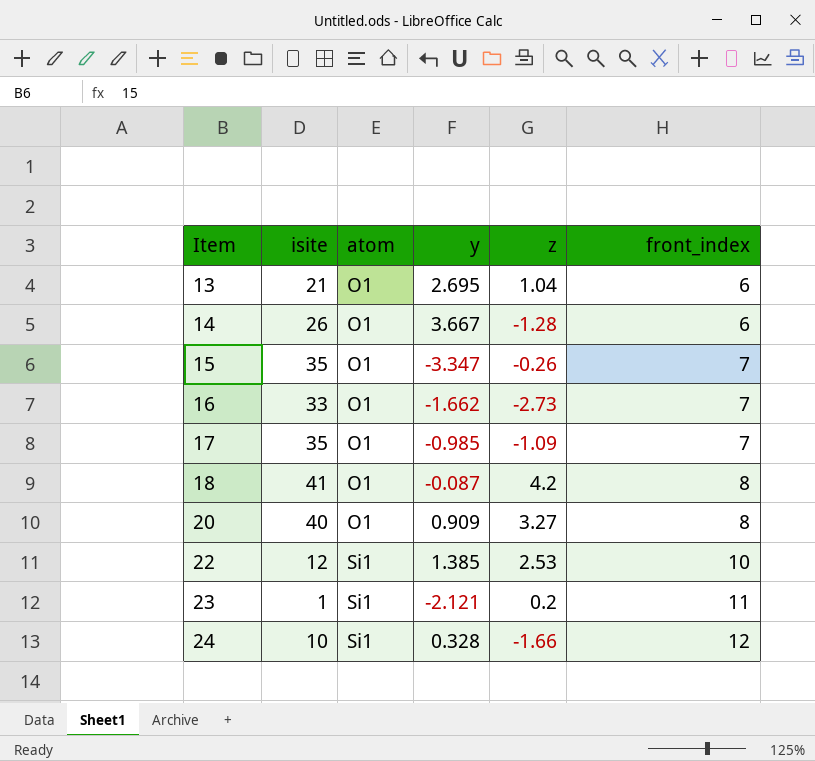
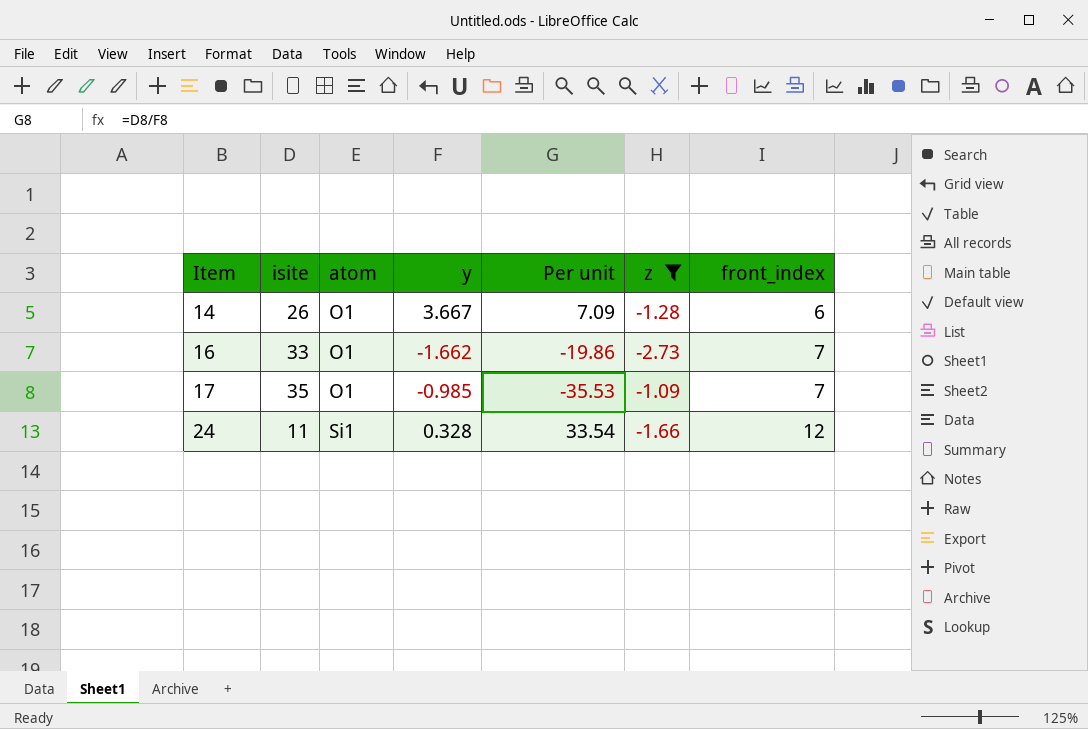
filter: none -> z <= -1.09
column Per unit | formula: none -> [isite] / [y]
24 | isite: 10 -> 11

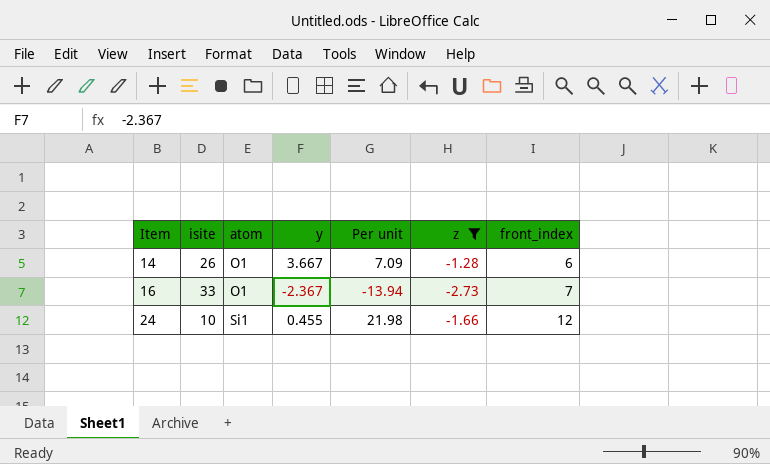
row 17: 35 | O1 | -0.985 | -35.53 | -1.09 | 7 -> none
16 | y: -1.662 -> -2.367
16 | Per unit: -19.86 -> -13.94
24 | isite: 11 -> 10
24 | y: 0.328 -> 0.455
24 | Per unit: 33.54 -> 21.98

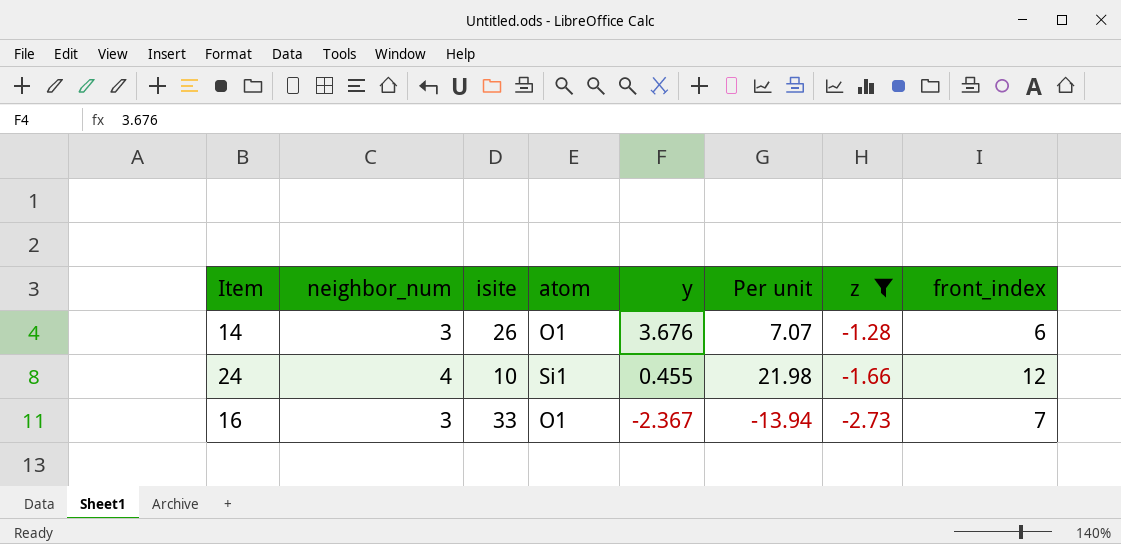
row order: Item ascending -> y descending
column neighbor_num | position: none -> 2
14 | y: 3.667 -> 3.676
14 | Per unit: 7.09 -> 7.07

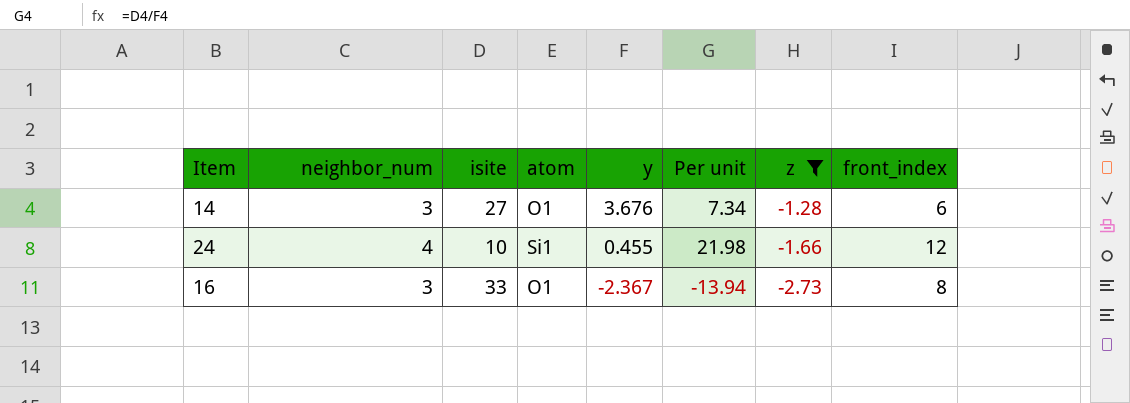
14 | isite: 26 -> 27
14 | Per unit: 7.07 -> 7.34
16 | front_index: 7 -> 8

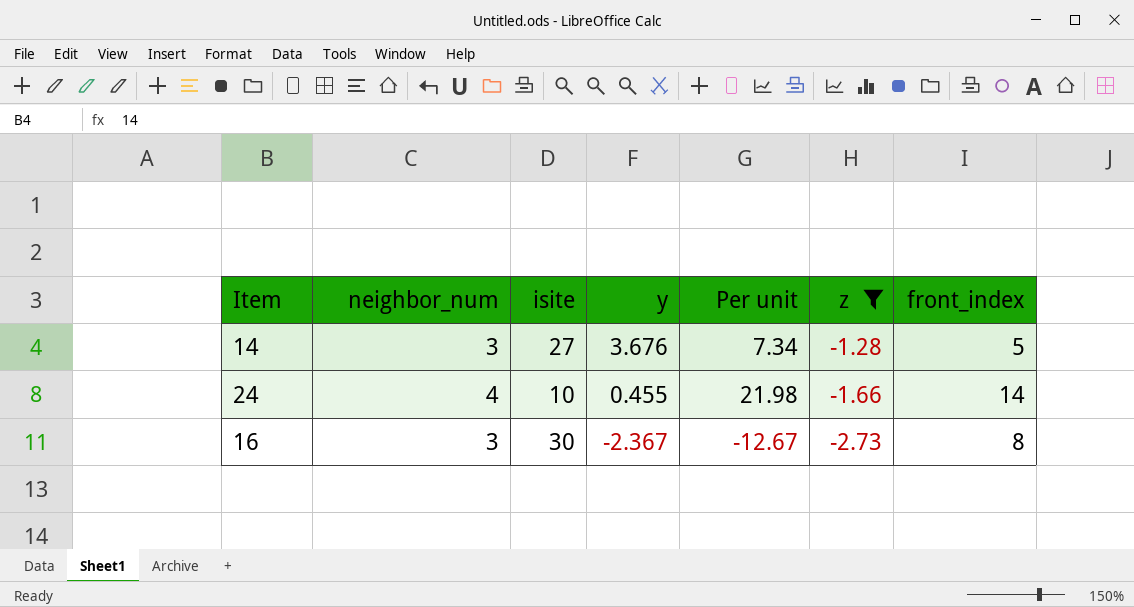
column atom | position: 4 -> none
14 | front_index: 6 -> 5
24 | front_index: 12 -> 14
16 | isite: 33 -> 30
16 | Per unit: -13.94 -> -12.67

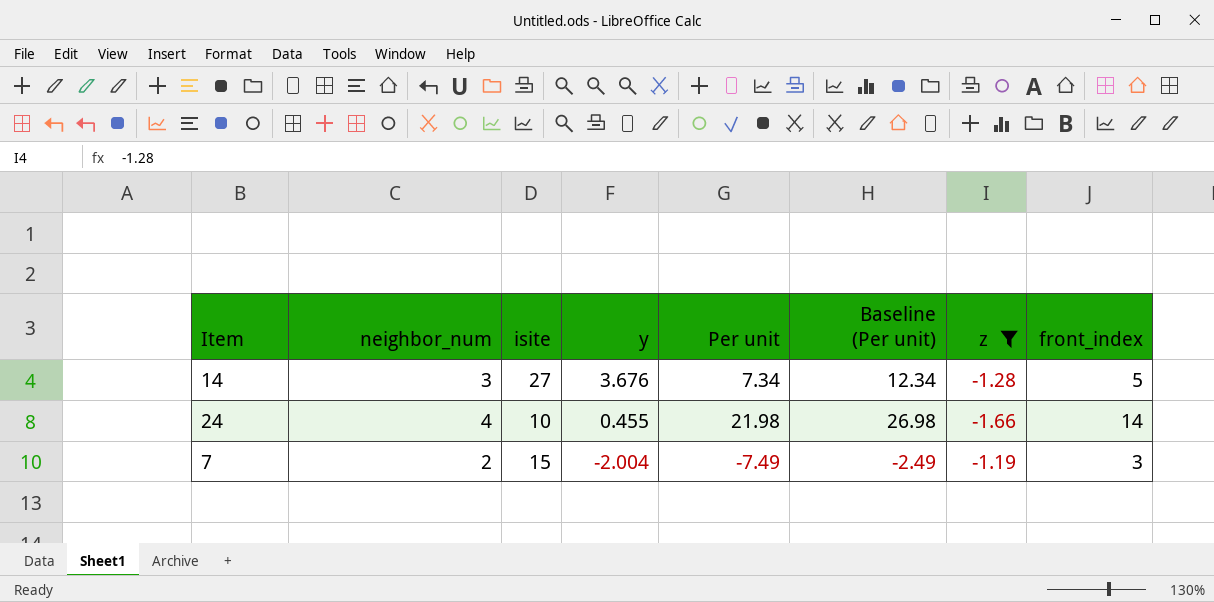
column Baseline (Per unit) | formula: none -> [Per unit] + 5
row 16: 3 | 30 | -2.367 | -12.67 | -2.73 | 8 -> none
row 7: none -> 2 | 15 | -2.004 | -7.49 | -2.49 | -1.19 | 3

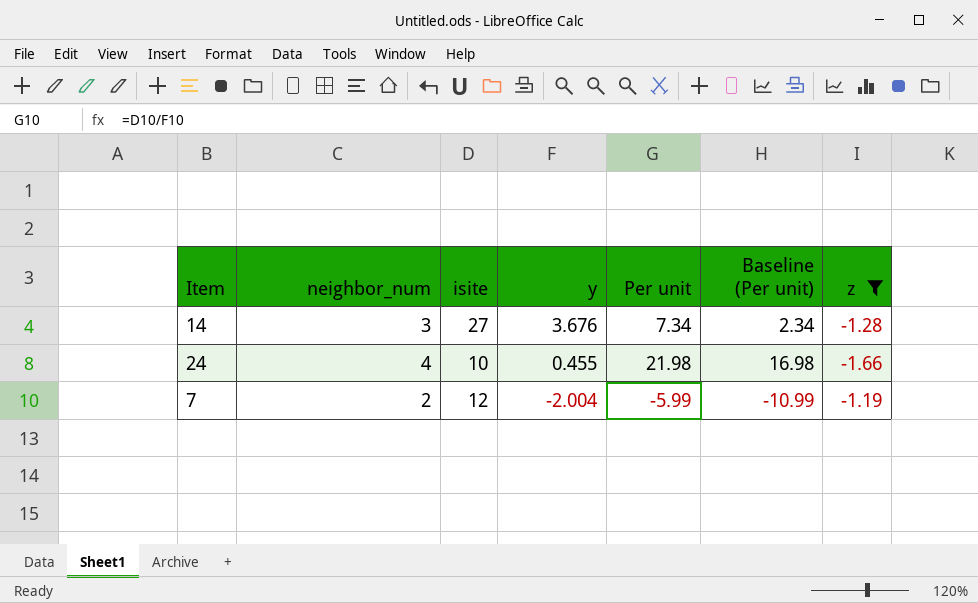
column front_index | position: 8 -> none
column Baseline (Per unit) | formula: [Per unit] + 5 -> [Per unit] - 5
7 | isite: 15 -> 12
7 | Per unit: -7.49 -> -5.99

